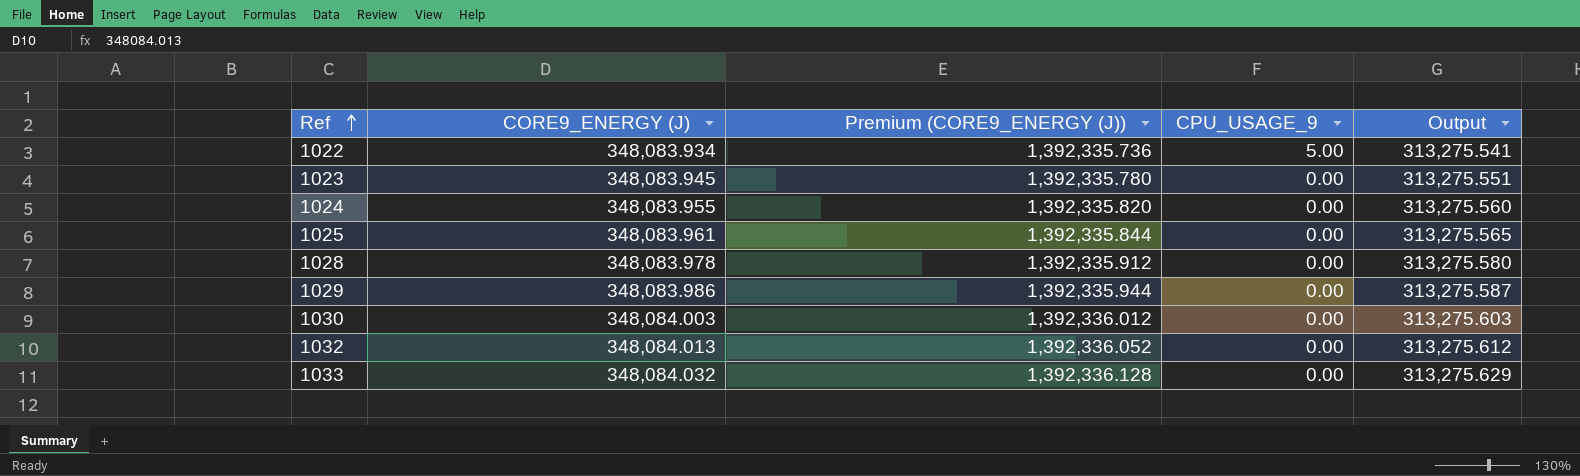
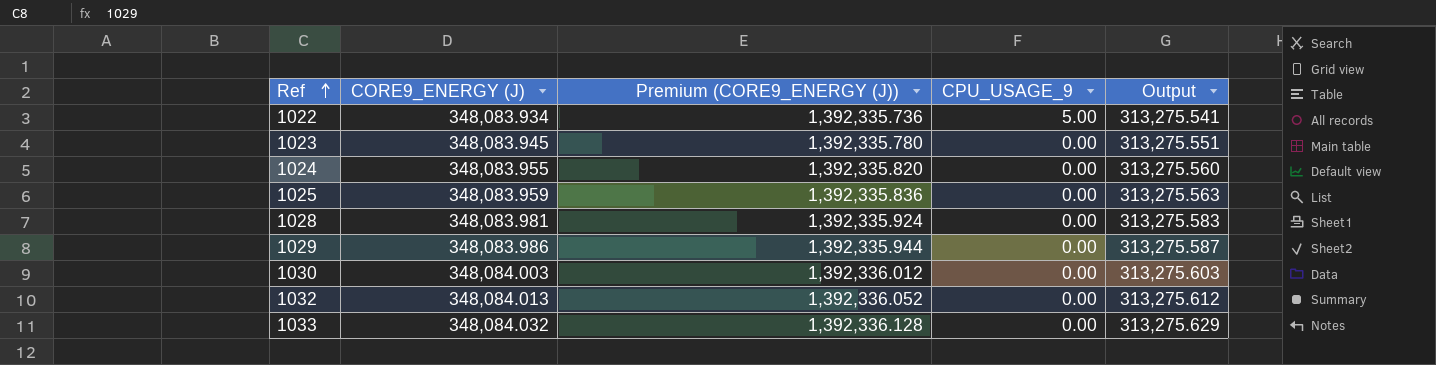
1025 | CORE9_ENERGY (J): 348,083.961 -> 348,083.959
1025 | Premium (CORE9_ENERGY (J)): 1,392,335.844 -> 1,392,335.836
1025 | Output: 313,275.565 -> 313,275.563
1028 | CORE9_ENERGY (J): 348,083.978 -> 348,083.981
1028 | Premium (CORE9_ENERGY (J)): 1,392,335.912 -> 1,392,335.924
1028 | Output: 313,275.580 -> 313,275.583

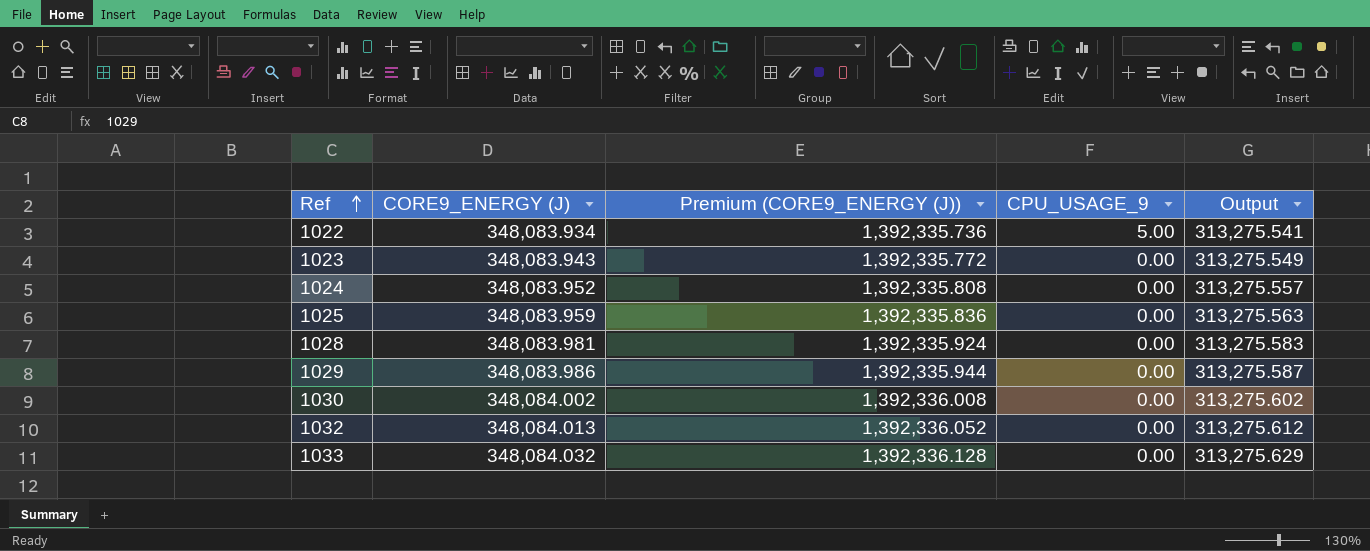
1023 | CORE9_ENERGY (J): 348,083.945 -> 348,083.943
1023 | Premium (CORE9_ENERGY (J)): 1,392,335.780 -> 1,392,335.772
1023 | Output: 313,275.551 -> 313,275.549
1024 | CORE9_ENERGY (J): 348,083.955 -> 348,083.952
1024 | Premium (CORE9_ENERGY (J)): 1,392,335.820 -> 1,392,335.808
1024 | Output: 313,275.560 -> 313,275.557
1030 | CORE9_ENERGY (J): 348,084.003 -> 348,084.002
1030 | Premium (CORE9_ENERGY (J)): 1,392,336.012 -> 1,392,336.008
1030 | Output: 313,275.603 -> 313,275.602

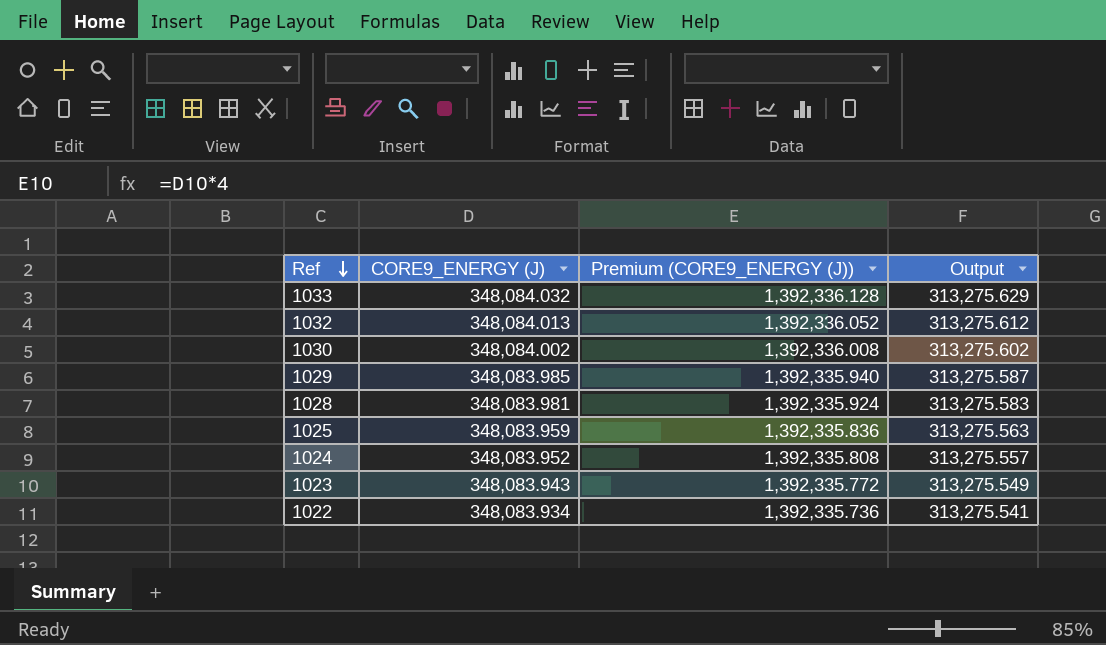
row order: Ref ascending -> Ref descending
column CPU_USAGE_9 | position: 4 -> none
1029 | CORE9_ENERGY (J): 348,083.986 -> 348,083.985
1029 | Premium (CORE9_ENERGY (J)): 1,392,335.944 -> 1,392,335.940

